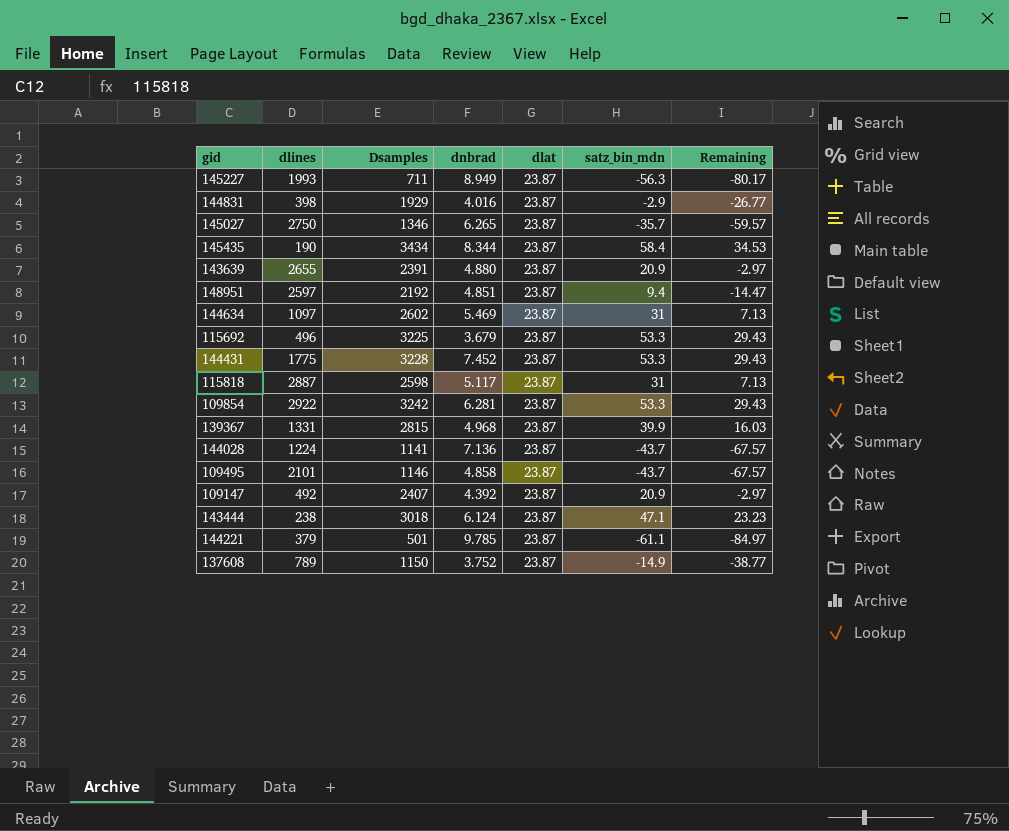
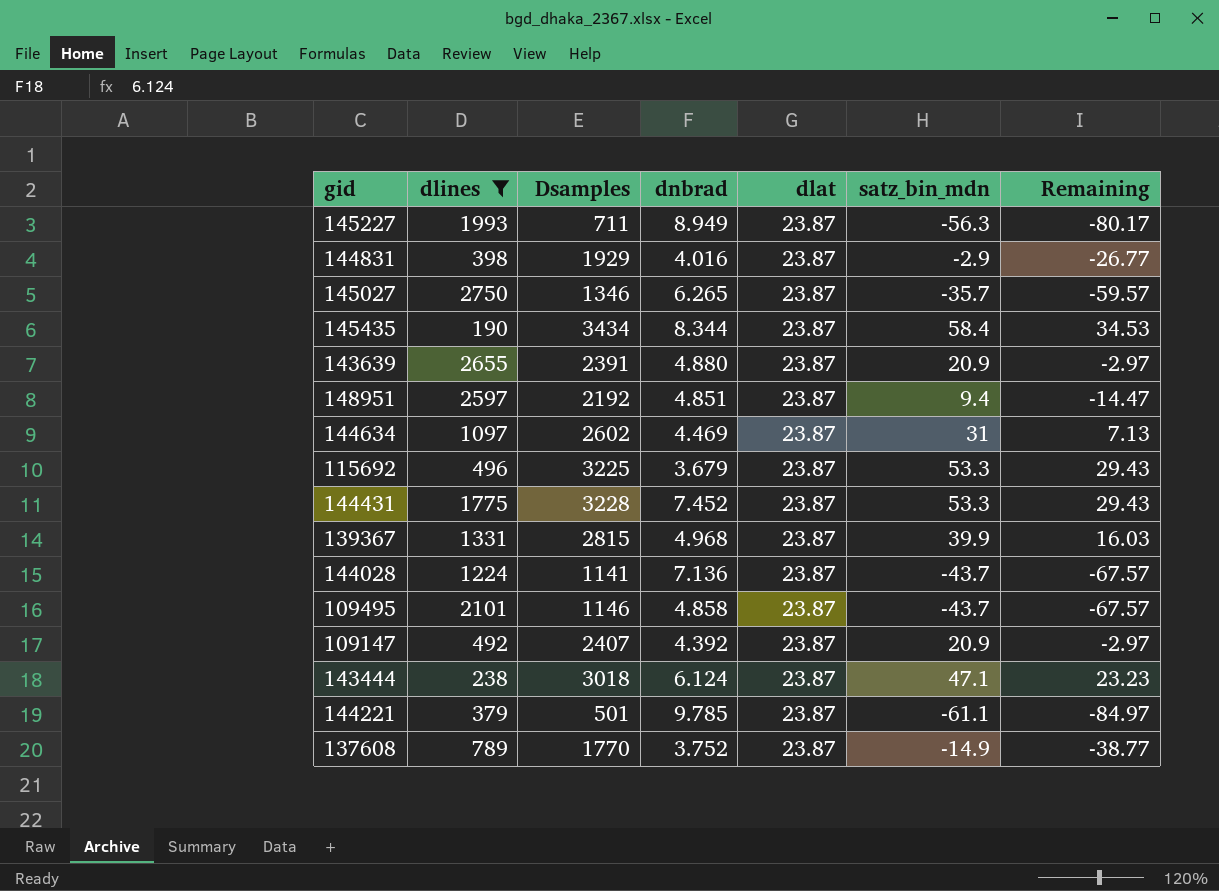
filter: none -> dlines <= 2750
144634 | dnbrad: 5.469 -> 4.469
137608 | Dsamples: 1150 -> 1770

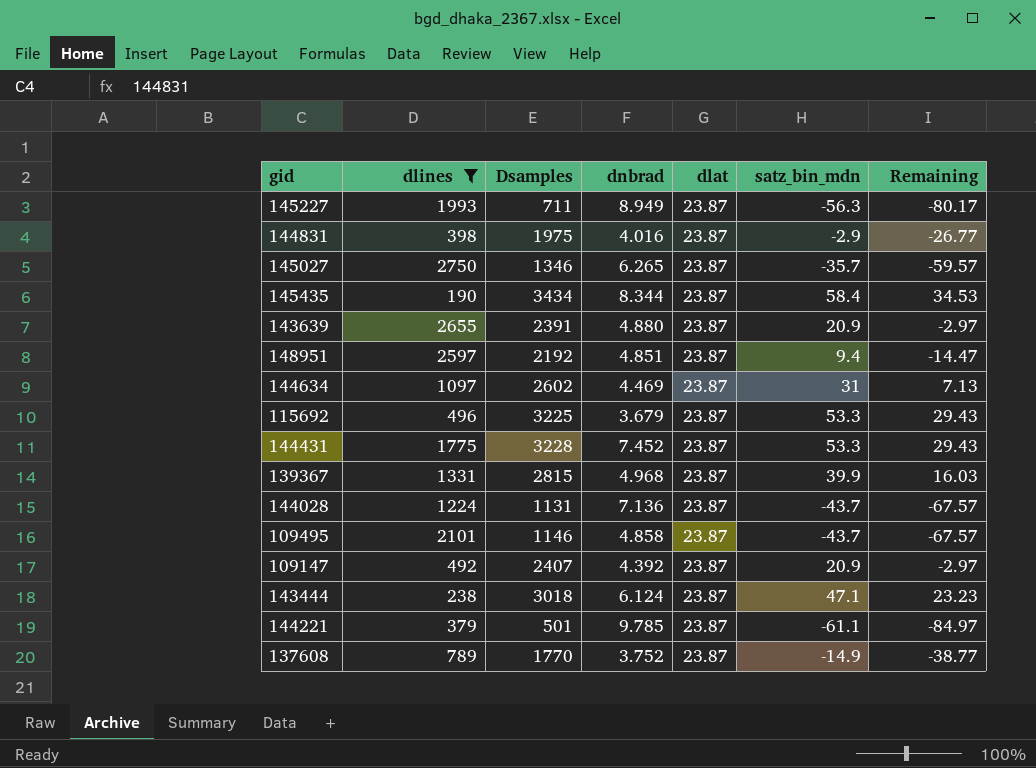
144831 | Dsamples: 1929 -> 1975
144028 | Dsamples: 1141 -> 1131

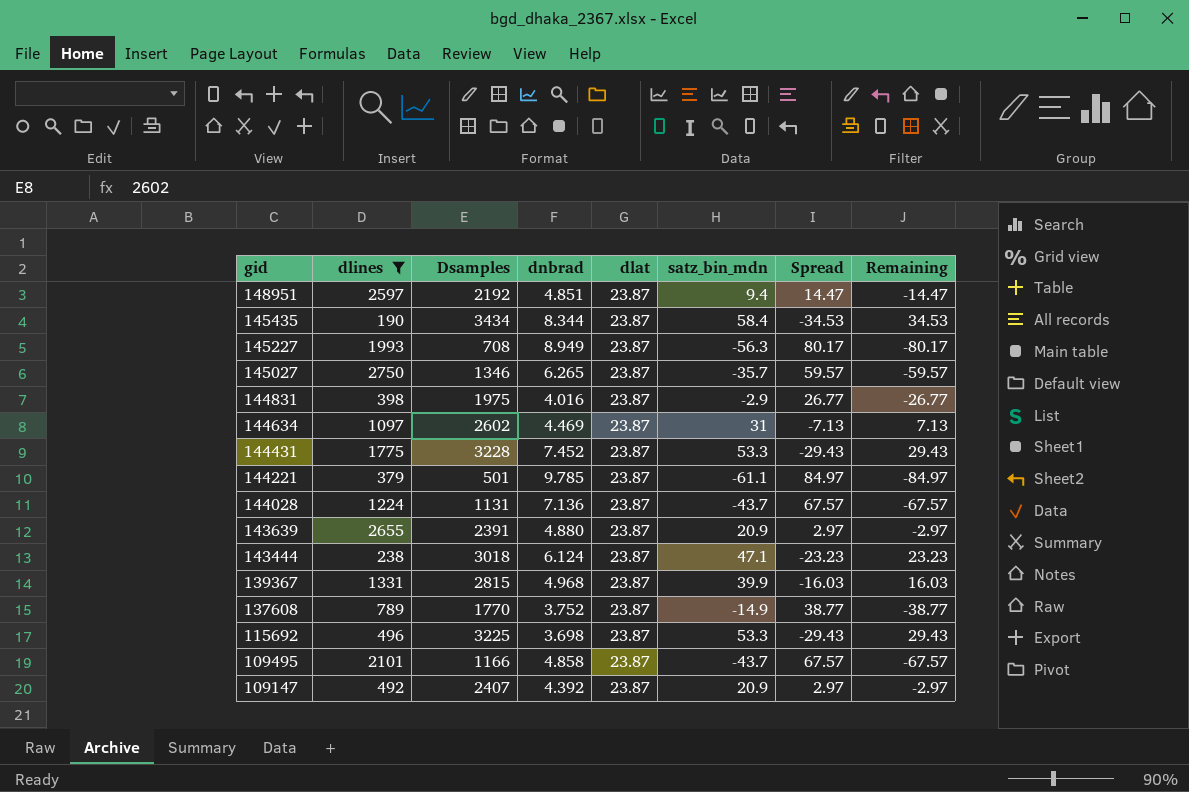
row order: none -> gid descending
column Spread | formula: none -> [dlat] - [satz_bin_mdn]
145227 | Dsamples: 711 -> 708
115692 | dnbrad: 3.679 -> 3.698
109495 | Dsamples: 1146 -> 1166

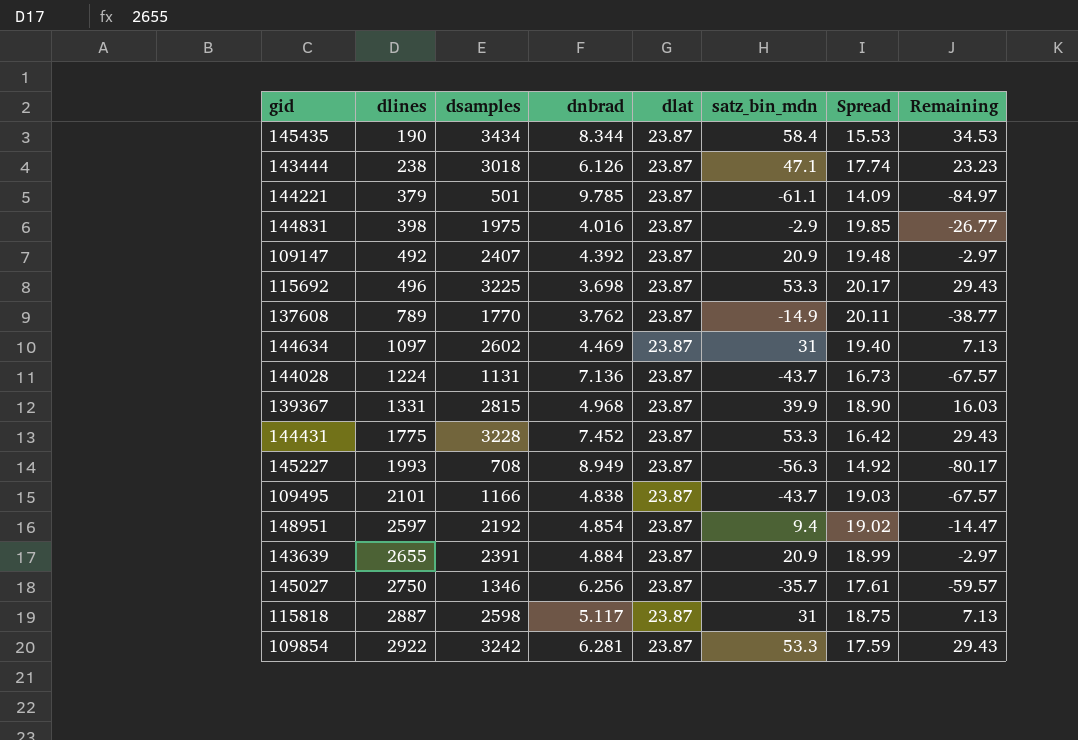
filter: dlines <= 2750 -> none
row order: gid descending -> dlines ascending
column name: Dsamples -> dsamples
column Spread | formula: [dlat] - [satz_bin_mdn] -> [dlat] - [dnbrad]
143444 | dnbrad: 6.124 -> 6.126
137608 | dnbrad: 3.752 -> 3.762
109495 | dnbrad: 4.858 -> 4.838
148951 | dnbrad: 4.851 -> 4.854
143639 | dnbrad: 4.880 -> 4.884
145027 | dnbrad: 6.265 -> 6.256

